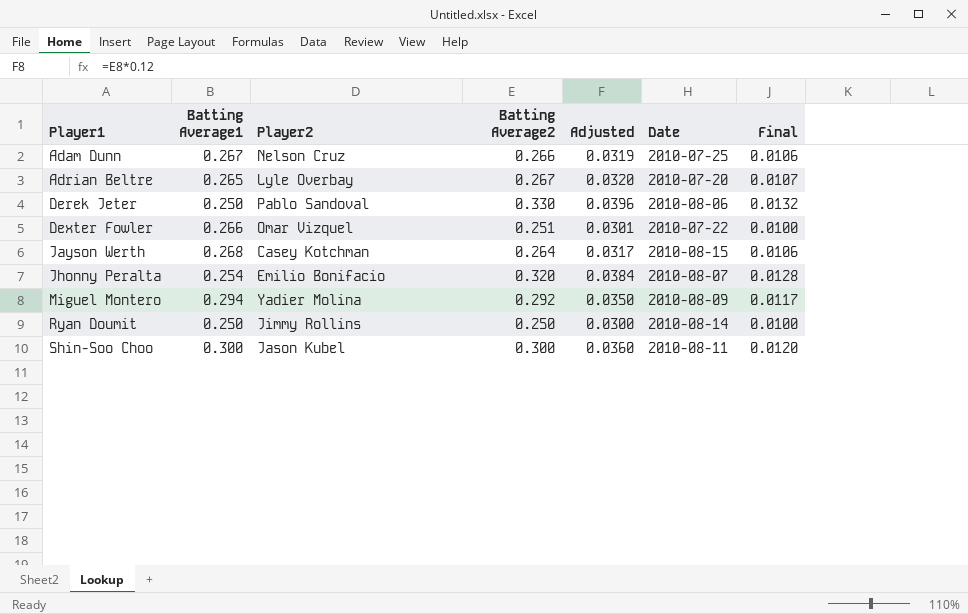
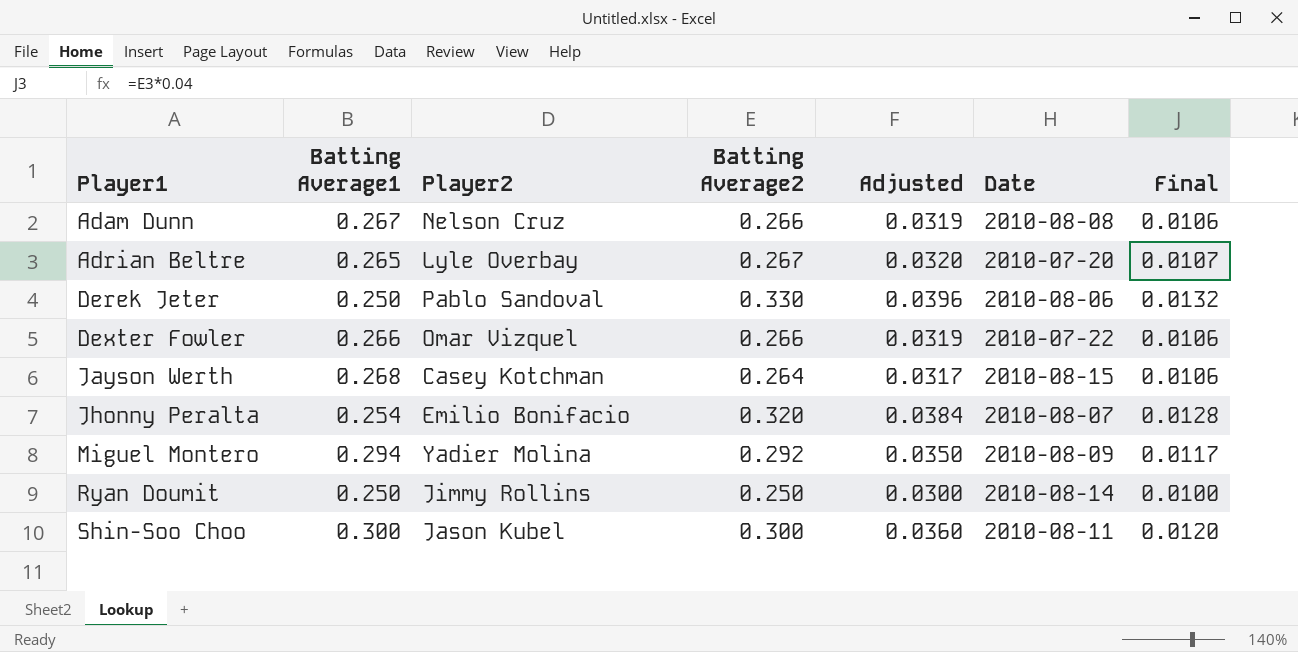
Adam Dunn | Date: 2010-07-25 -> 2010-08-08
Dexter Fowler | Batting Average2: 0.251 -> 0.266
Dexter Fowler | Adjusted: 0.0301 -> 0.0319
Dexter Fowler | Final: 0.0100 -> 0.0106

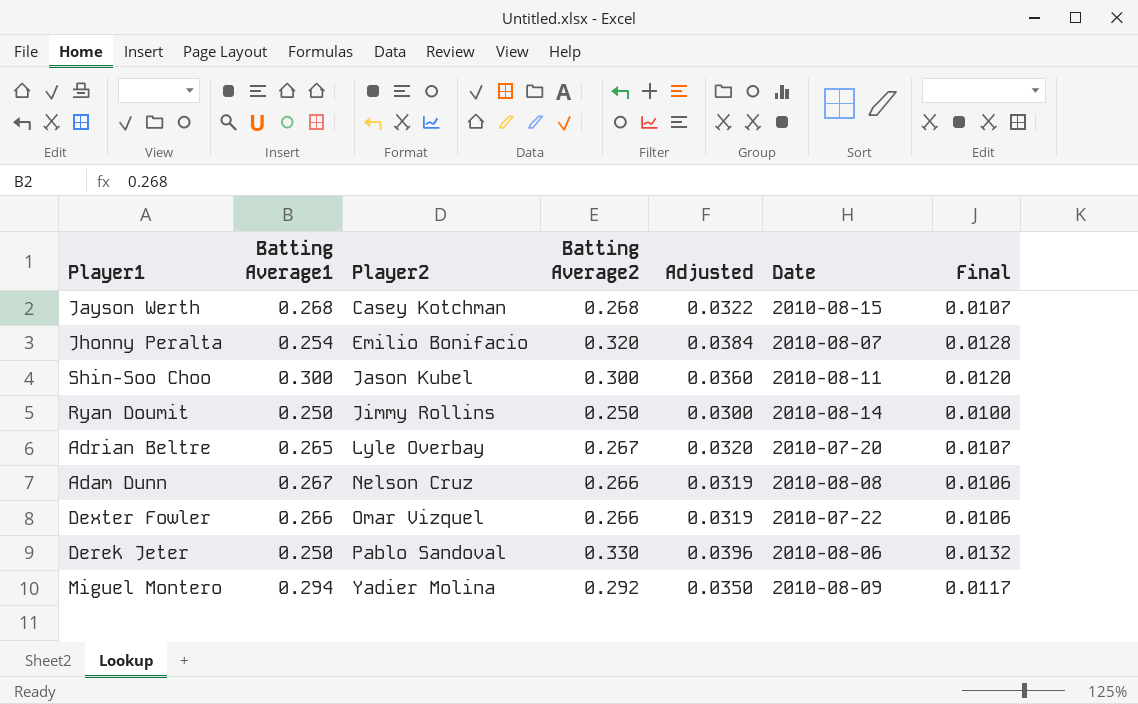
row order: Player1 ascending -> Player2 ascending
Jayson Werth | Batting Average2: 0.264 -> 0.268
Jayson Werth | Adjusted: 0.0317 -> 0.0322
Jayson Werth | Final: 0.0106 -> 0.0107

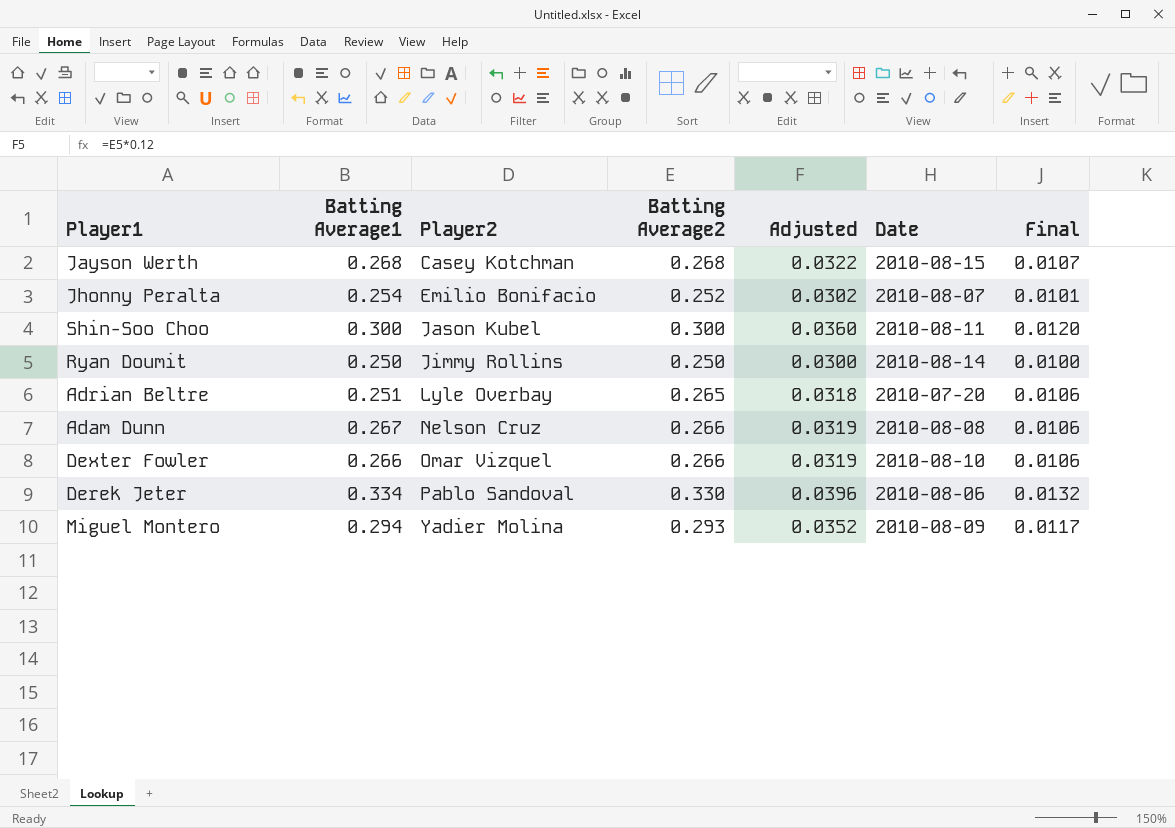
Jhonny Peralta | Batting Average2: 0.320 -> 0.252
Jhonny Peralta | Adjusted: 0.0384 -> 0.0302
Jhonny Peralta | Final: 0.0128 -> 0.0101
Adrian Beltre | Batting Average1: 0.265 -> 0.251
Adrian Beltre | Batting Average2: 0.267 -> 0.265
Adrian Beltre | Adjusted: 0.0320 -> 0.0318
Adrian Beltre | Final: 0.0107 -> 0.0106
Dexter Fowler | Date: 2010-07-22 -> 2010-08-10
Derek Jeter | Batting Average1: 0.250 -> 0.334
Miguel Montero | Batting Average2: 0.292 -> 0.293
Miguel Montero | Adjusted: 0.0350 -> 0.0352

